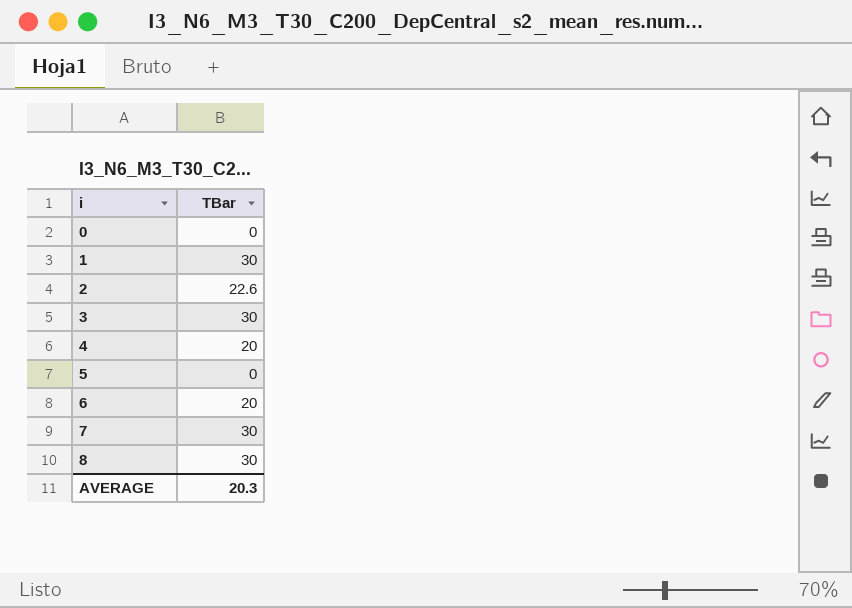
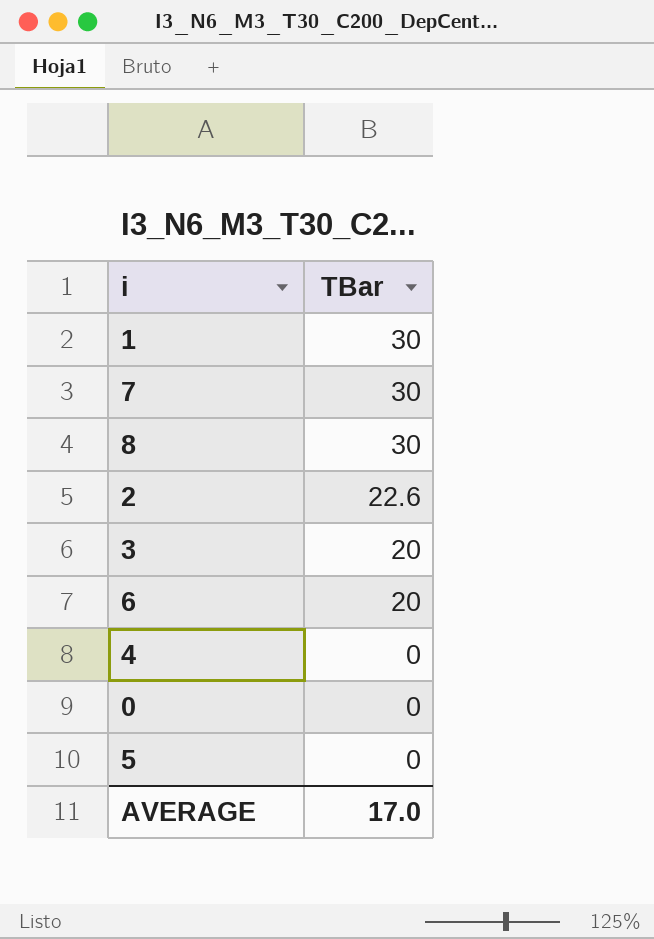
row order: i ascending -> TBar descending
3 | TBar: 30 -> 20
4 | TBar: 20 -> 0
AVERAGE | TBar: 20.3 -> 17.0

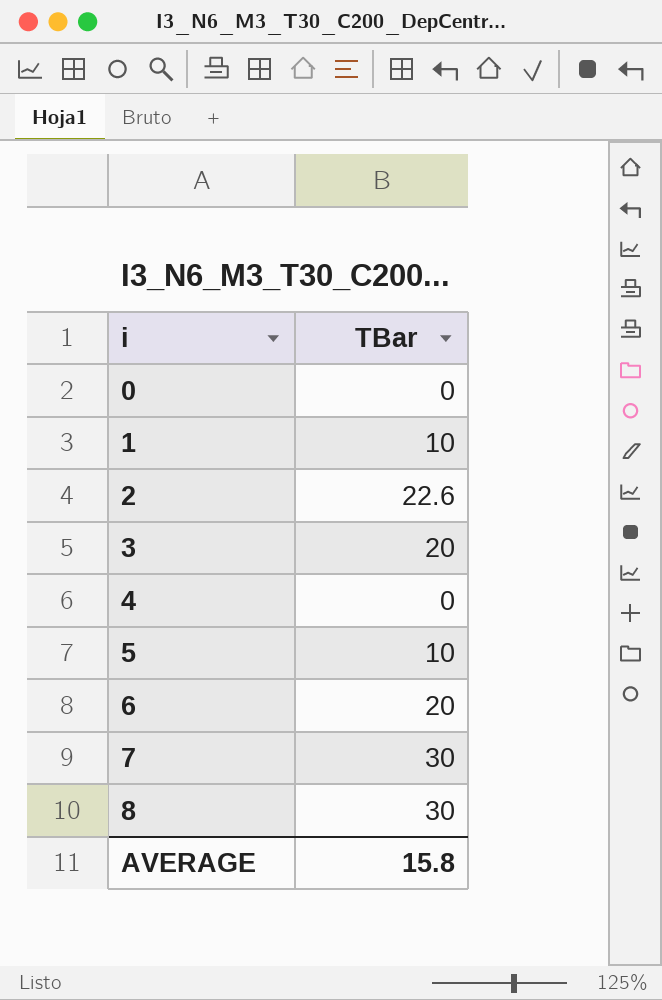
row order: TBar descending -> i ascending
1 | TBar: 30 -> 10
5 | TBar: 0 -> 10
AVERAGE | TBar: 17.0 -> 15.8

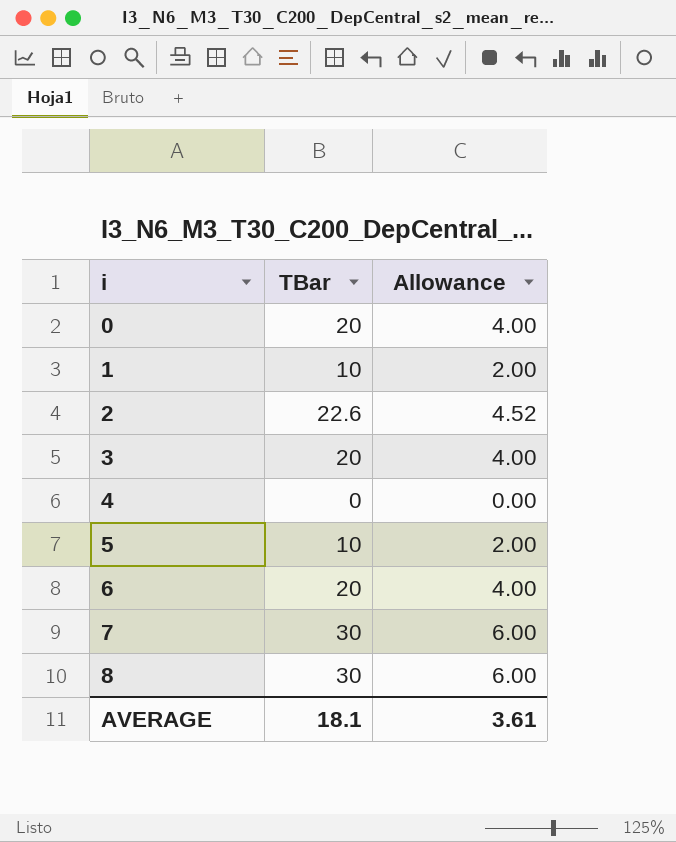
column Allowance | formula: none -> [TBar] * 0.2
0 | TBar: 0 -> 20
AVERAGE | TBar: 15.8 -> 18.1

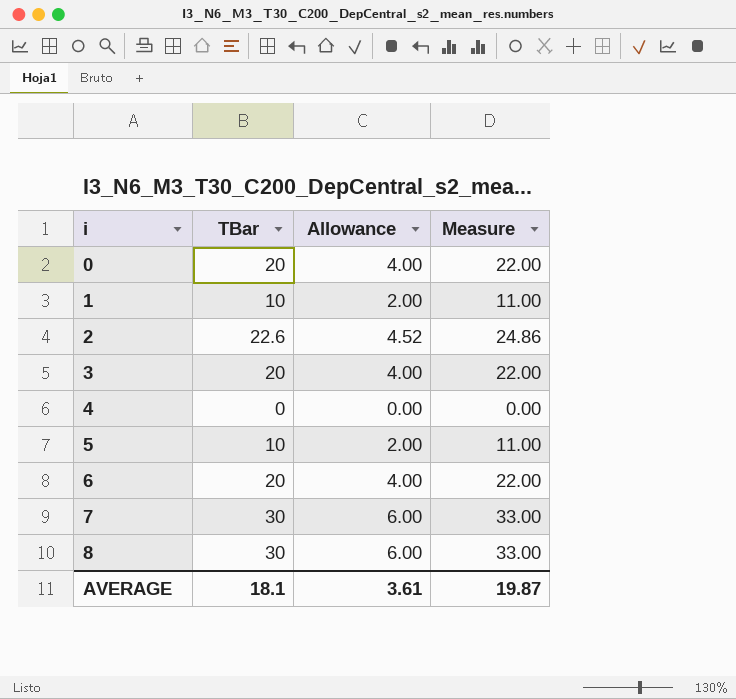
column Measure | formula: none -> [TBar] * 1.1

